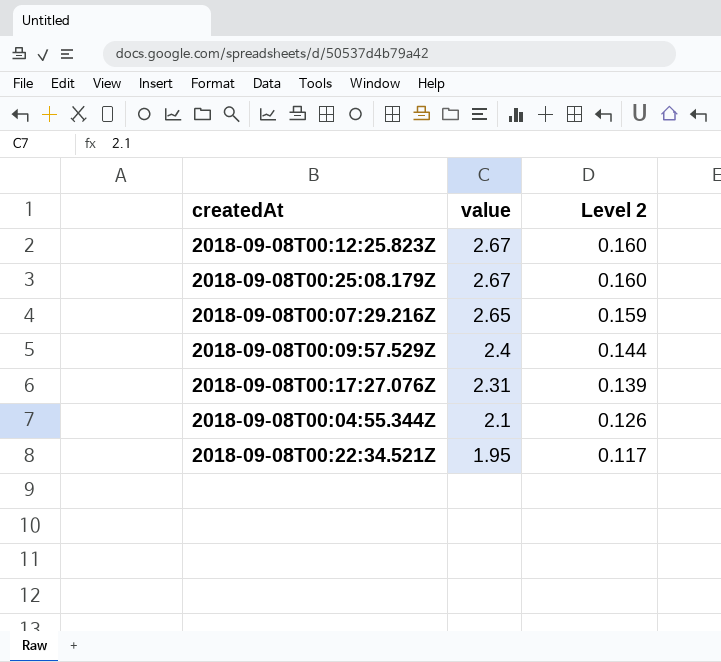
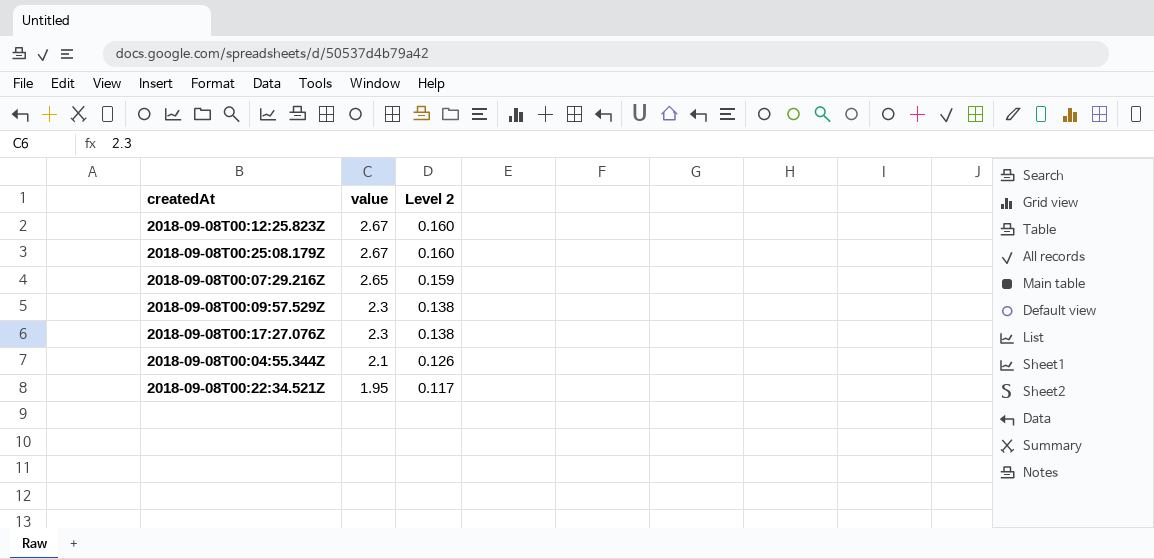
2018-09-08T00:09:57.529Z | value: 2.4 -> 2.3
2018-09-08T00:09:57.529Z | Level 2: 0.144 -> 0.138
2018-09-08T00:17:27.076Z | value: 2.31 -> 2.3
2018-09-08T00:17:27.076Z | Level 2: 0.139 -> 0.138

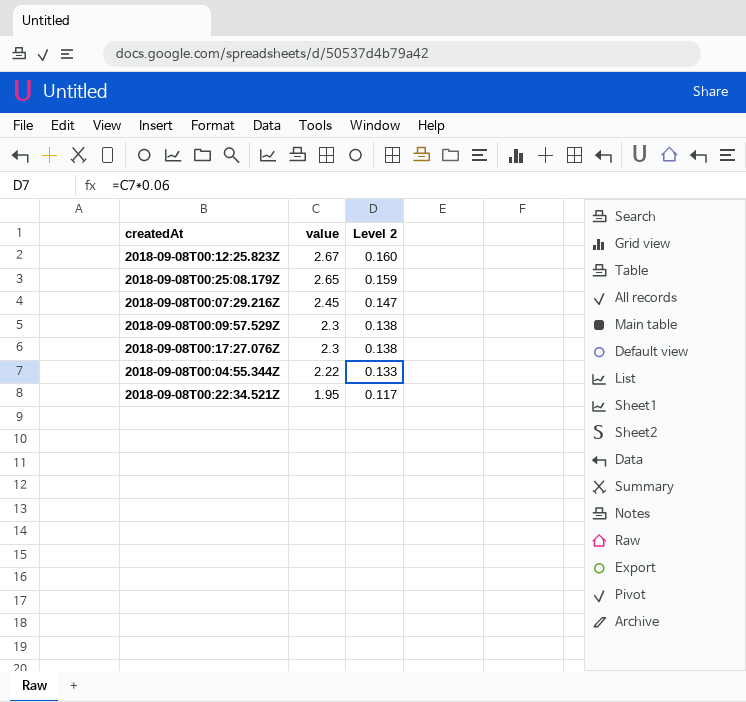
2018-09-08T00:25:08.179Z | value: 2.67 -> 2.65
2018-09-08T00:25:08.179Z | Level 2: 0.160 -> 0.159
2018-09-08T00:07:29.216Z | value: 2.65 -> 2.45
2018-09-08T00:07:29.216Z | Level 2: 0.159 -> 0.147
2018-09-08T00:04:55.344Z | value: 2.1 -> 2.22
2018-09-08T00:04:55.344Z | Level 2: 0.126 -> 0.133

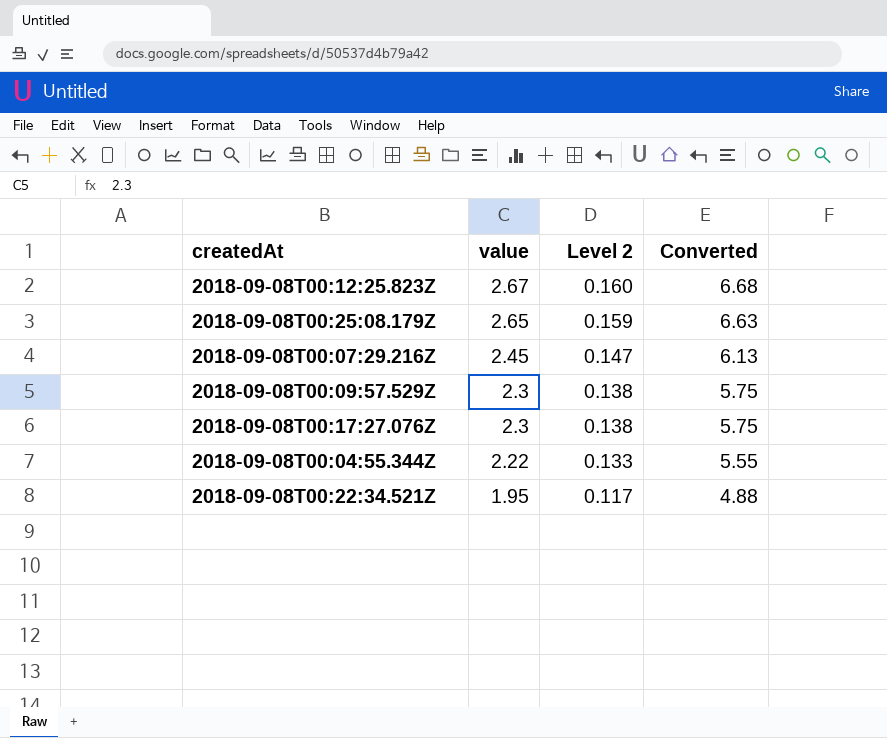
column Converted | formula: none -> [value] * 2.5

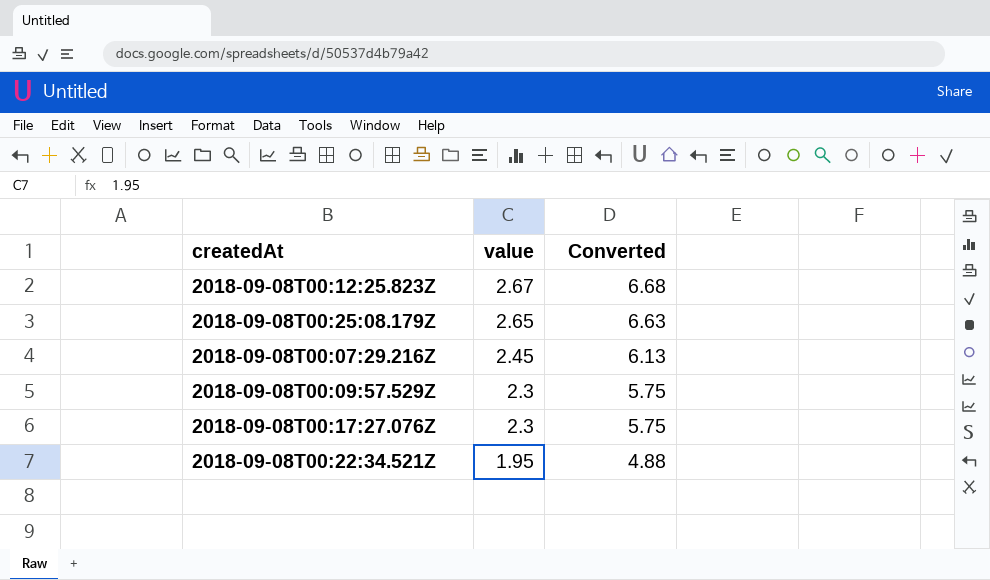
column Level 2 | formula: [value] * 0.06 -> none
row 2018-09-08T00:04:55.344Z: 2.22 | 0.133 | 5.55 -> none

